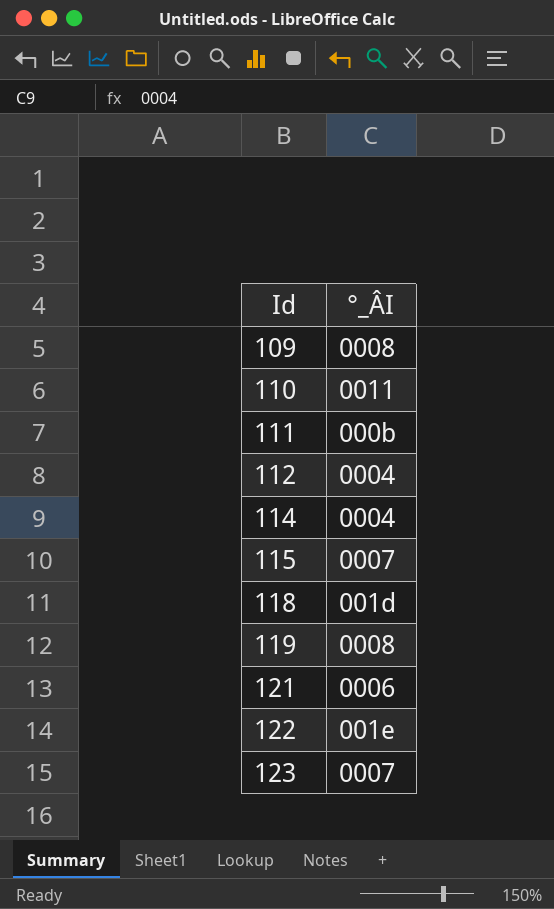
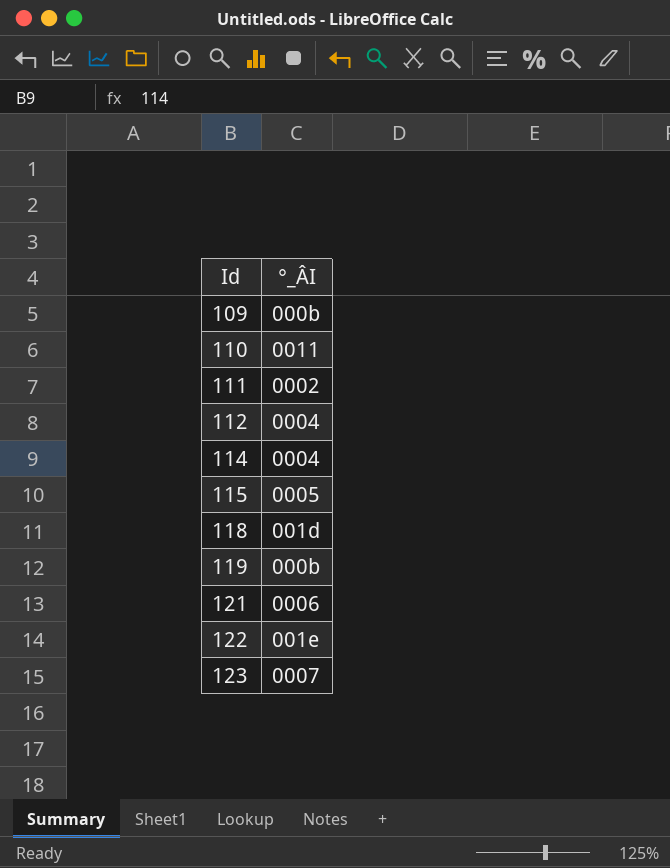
109 | °_ÂI: 0008 -> 000b
111 | °_ÂI: 000b -> 0002
115 | °_ÂI: 0007 -> 0005
119 | °_ÂI: 0008 -> 000b

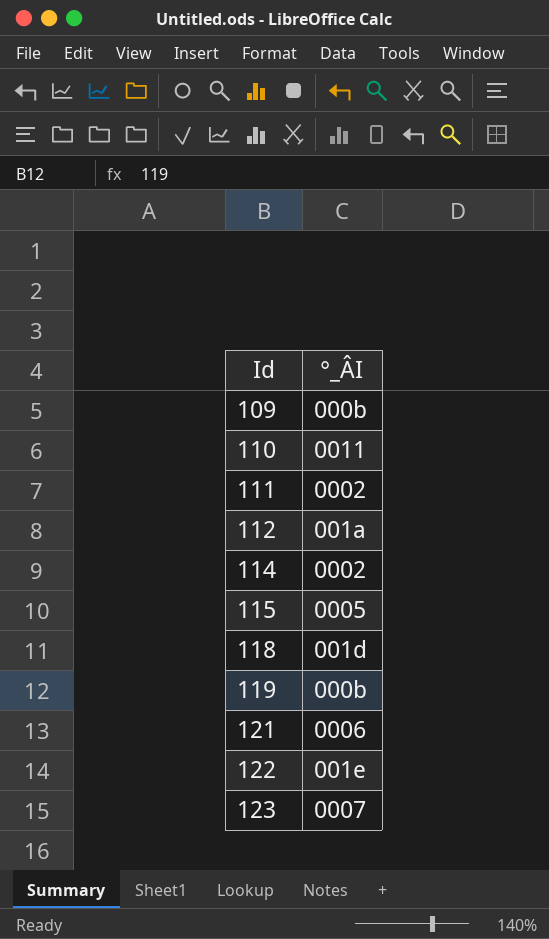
112 | °_ÂI: 0004 -> 001a
114 | °_ÂI: 0004 -> 0002

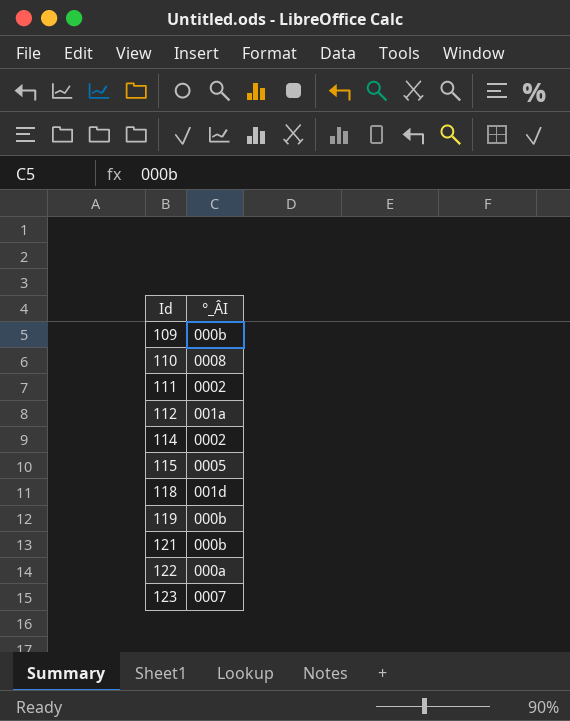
110 | °_ÂI: 0011 -> 0008
121 | °_ÂI: 0006 -> 000b
122 | °_ÂI: 001e -> 000a

